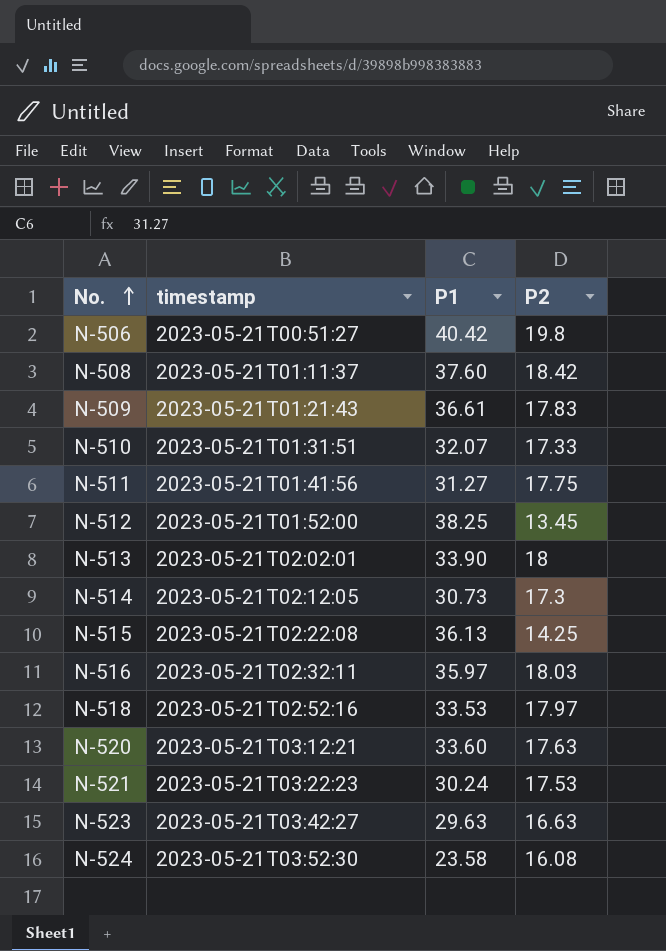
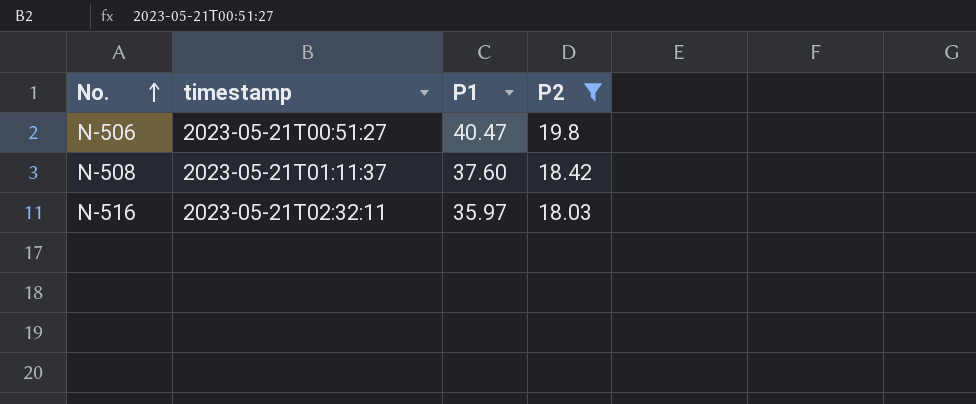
filter: none -> P2 >= 18.03
N-506 | P1: 40.42 -> 40.47

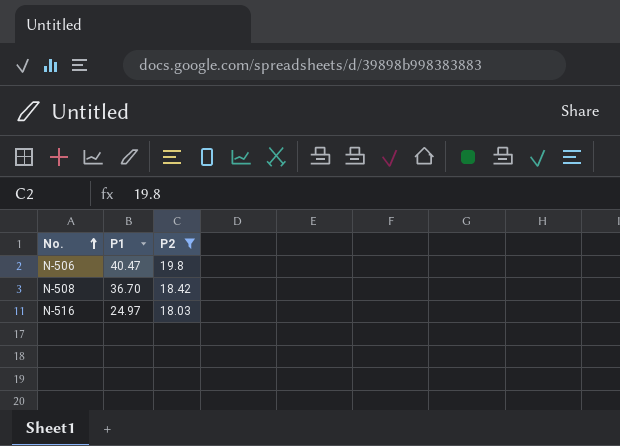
column timestamp | position: 2 -> none
N-508 | P1: 37.60 -> 36.70
N-516 | P1: 35.97 -> 24.97

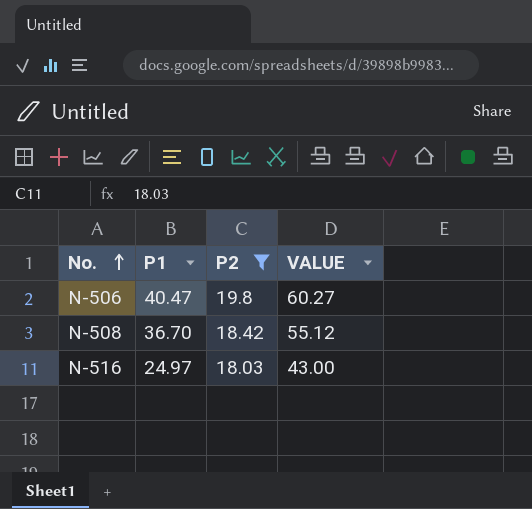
column VALUE | formula: none -> [P1] + [P2]

